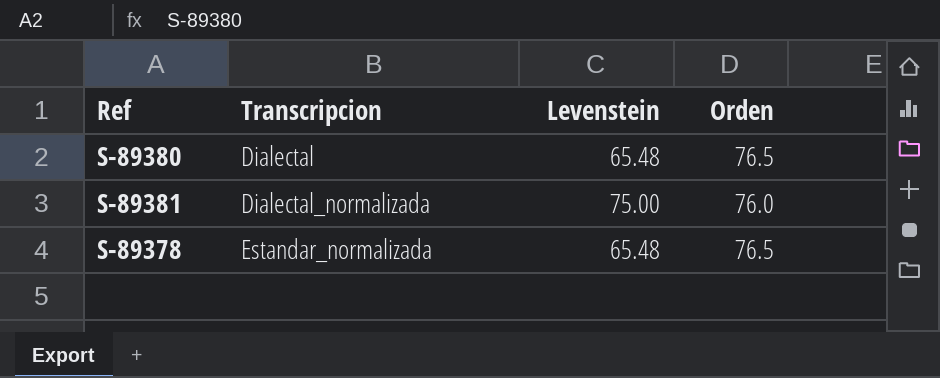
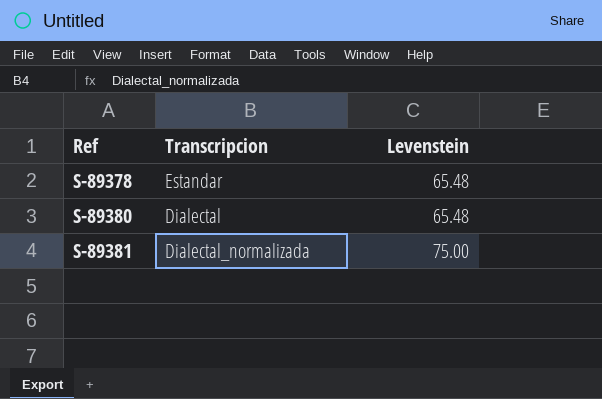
row order: Transcripcion ascending -> Ref ascending
column Orden | position: 4 -> none
S-89378 | Transcripcion: Estandar_normalizada -> Estandar

